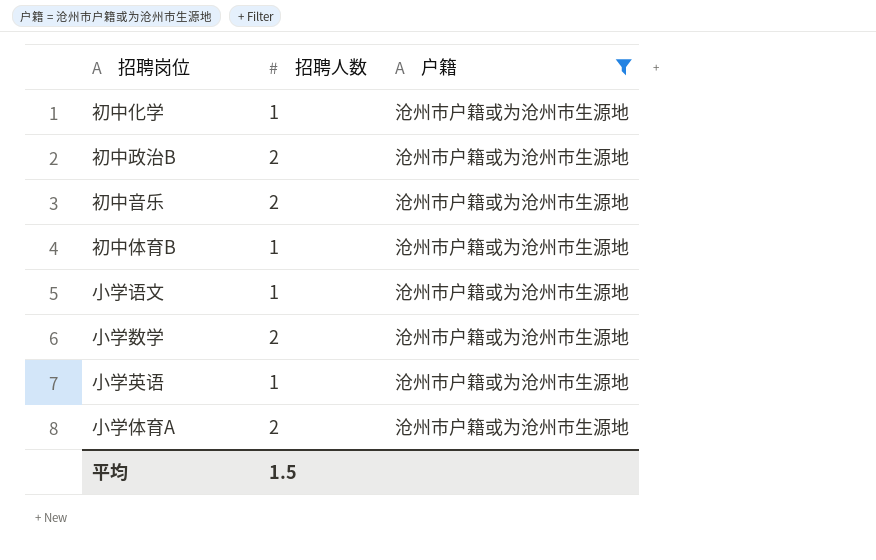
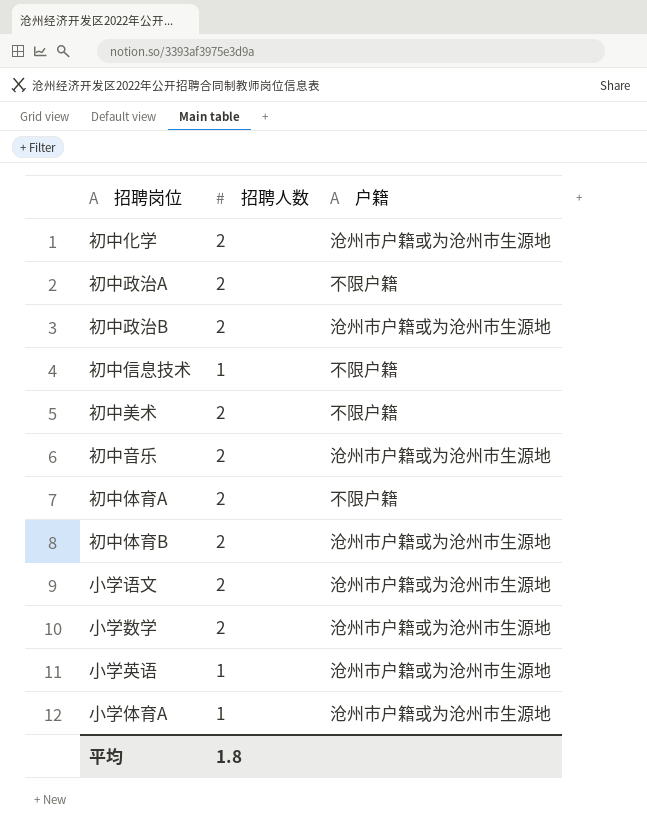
filter: 户籍 = 沧州市户籍或为沧州市生源地 -> none
初中化学 | 招聘人数: 1 -> 2
初中体育B | 招聘人数: 1 -> 2
小学语文 | 招聘人数: 1 -> 2
小学体育A | 招聘人数: 2 -> 1
平均 | 招聘人数: 1.5 -> 1.8

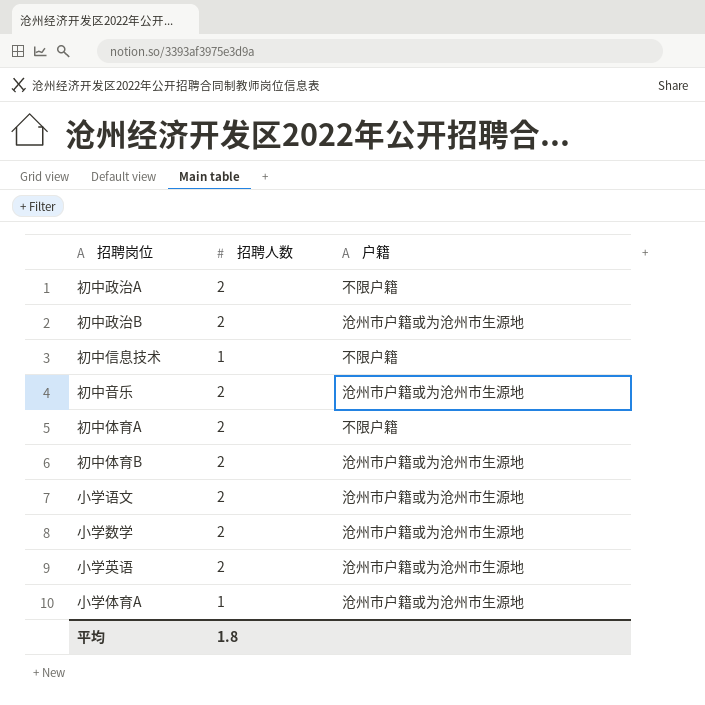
row 初中化学: 2 | 沧州市户籍或为沧州市生源地 -> none
row 初中美术: 2 | 不限户籍 -> none
小学英语 | 招聘人数: 1 -> 2

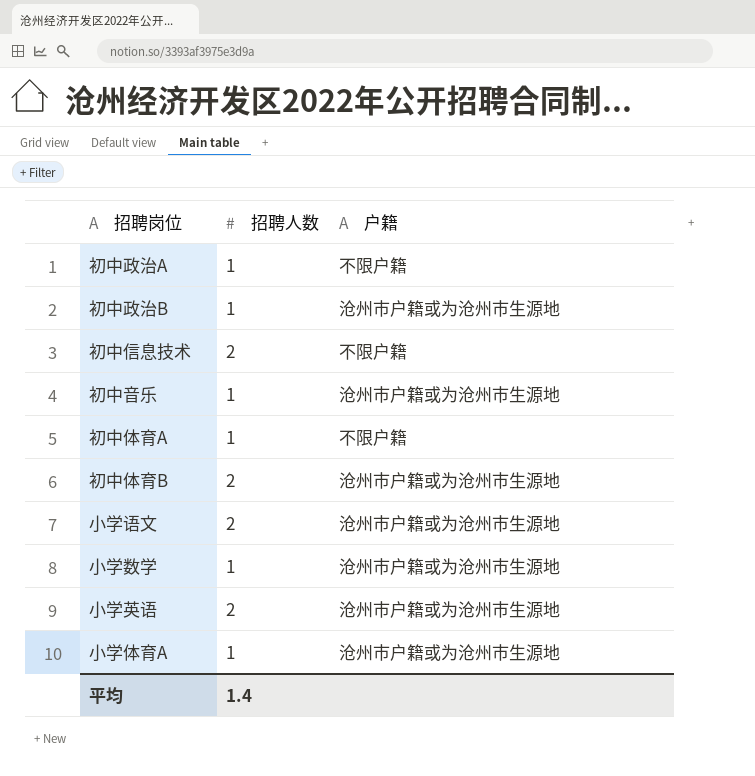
初中政治A | 招聘人数: 2 -> 1
初中政治B | 招聘人数: 2 -> 1
初中信息技术 | 招聘人数: 1 -> 2
初中音乐 | 招聘人数: 2 -> 1
初中体育A | 招聘人数: 2 -> 1
小学数学 | 招聘人数: 2 -> 1
平均 | 招聘人数: 1.8 -> 1.4

